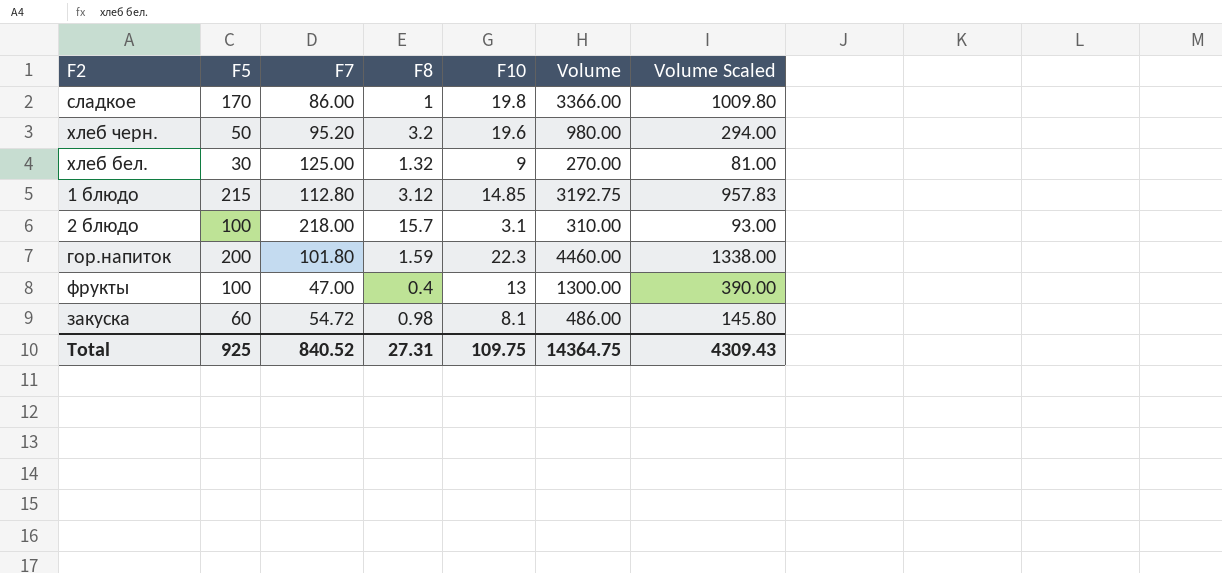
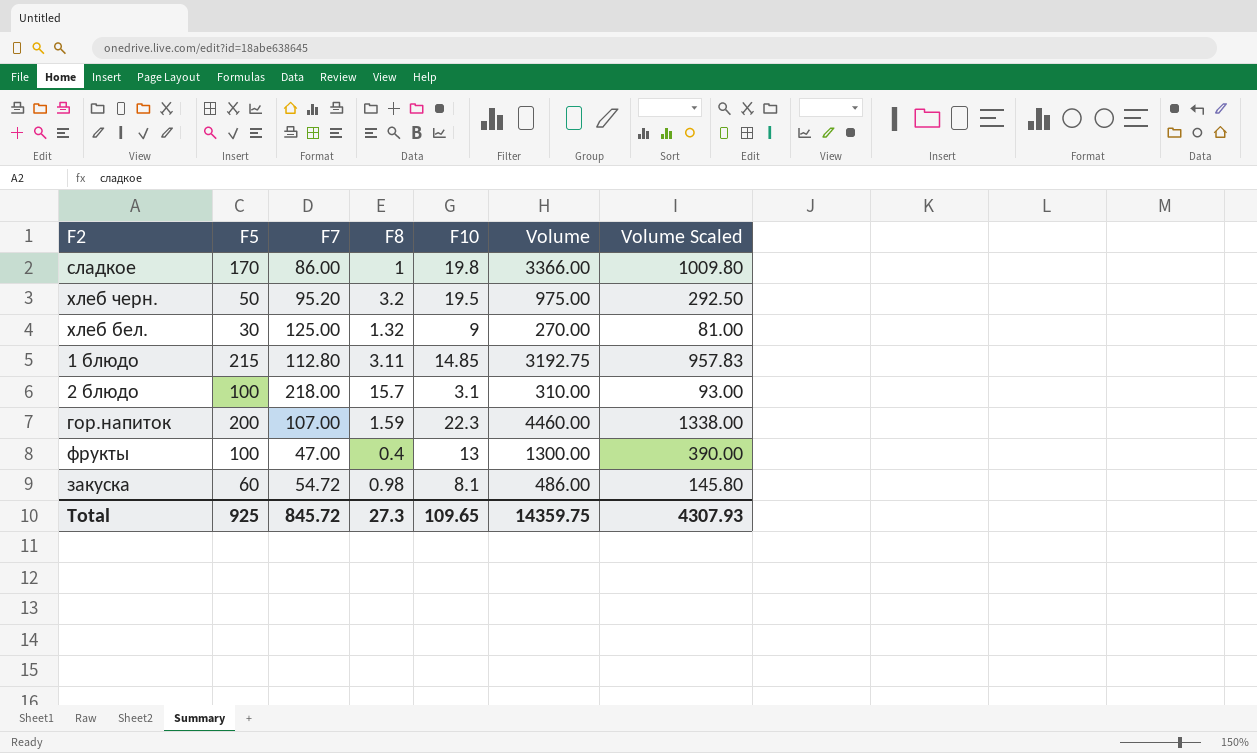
хлеб черн. | F10: 19.6 -> 19.5
хлеб черн. | Volume: 980.00 -> 975.00
хлеб черн. | Volume Scaled: 294.00 -> 292.50
1 блюдо | F8: 3.12 -> 3.11
гор.напиток | F7: 101.80 -> 107.00
Total | F7: 840.52 -> 845.72
Total | F8: 27.31 -> 27.3
Total | F10: 109.75 -> 109.65
Total | Volume: 14364.75 -> 14359.75
Total | Volume Scaled: 4309.43 -> 4307.93

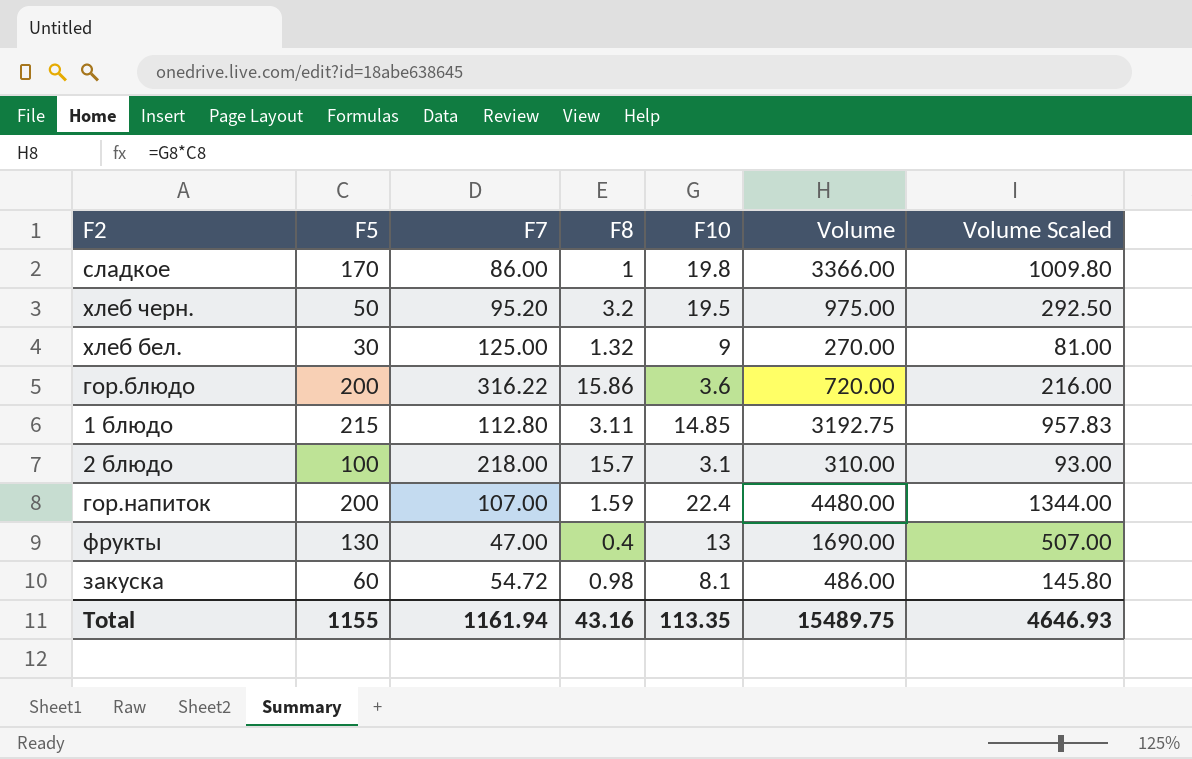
row гор.блюдо: none -> 200 | 316.22 | 15.86 | 3.6 | 720.00 | 216.00
гор.напиток | F10: 22.3 -> 22.4
гор.напиток | Volume: 4460.00 -> 4480.00
гор.напиток | Volume Scaled: 1338.00 -> 1344.00
фрукты | F5: 100 -> 130
фрукты | Volume: 1300.00 -> 1690.00
фрукты | Volume Scaled: 390.00 -> 507.00
Total | F5: 925 -> 1155
Total | F7: 845.72 -> 1161.94
Total | F8: 27.3 -> 43.16
Total | F10: 109.65 -> 113.35
Total | Volume: 14359.75 -> 15489.75
Total | Volume Scaled: 4307.93 -> 4646.93

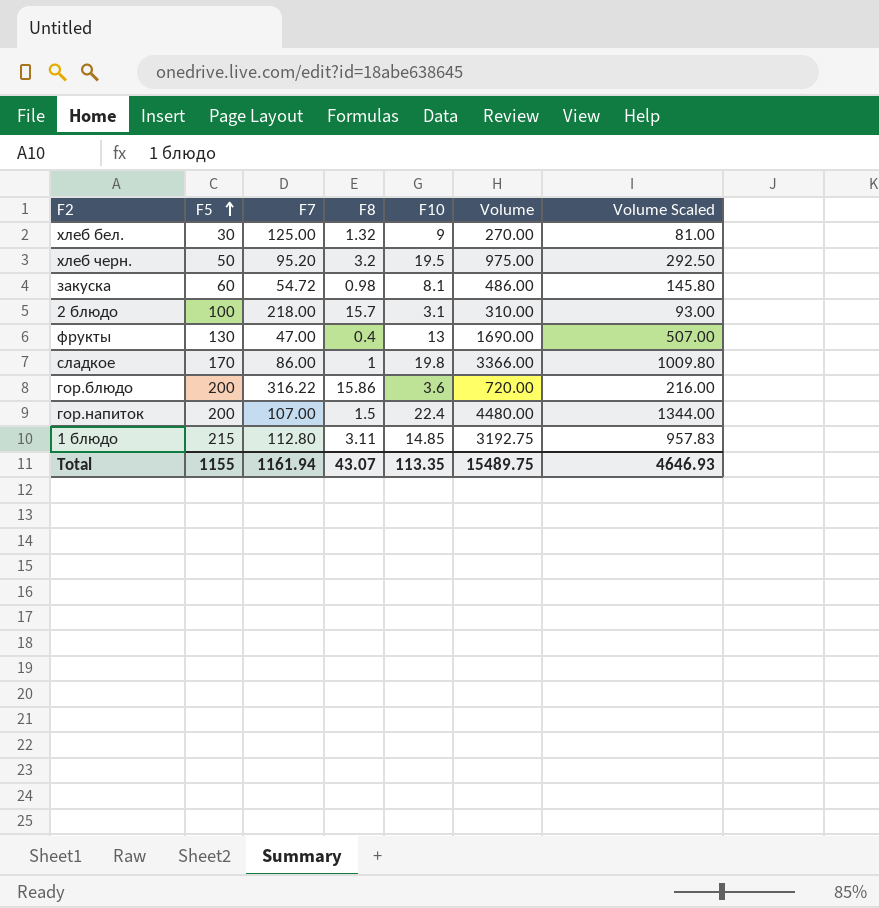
row order: none -> F5 ascending
гор.напиток | F8: 1.59 -> 1.5
Total | F8: 43.16 -> 43.07

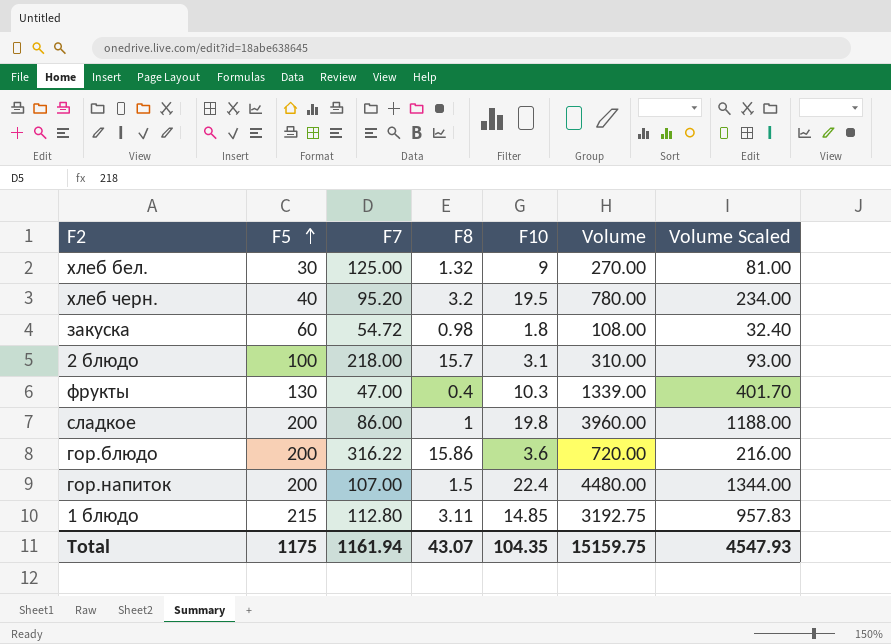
хлеб черн. | F5: 50 -> 40
хлеб черн. | Volume: 975.00 -> 780.00
хлеб черн. | Volume Scaled: 292.50 -> 234.00
закуска | F10: 8.1 -> 1.8
закуска | Volume: 486.00 -> 108.00
закуска | Volume Scaled: 145.80 -> 32.40
фрукты | F10: 13 -> 10.3
фрукты | Volume: 1690.00 -> 1339.00
фрукты | Volume Scaled: 507.00 -> 401.70
сладкое | F5: 170 -> 200
сладкое | Volume: 3366.00 -> 3960.00
сладкое | Volume Scaled: 1009.80 -> 1188.00
Total | F5: 1155 -> 1175
Total | F10: 113.35 -> 104.35
Total | Volume: 15489.75 -> 15159.75
Total | Volume Scaled: 4646.93 -> 4547.93

